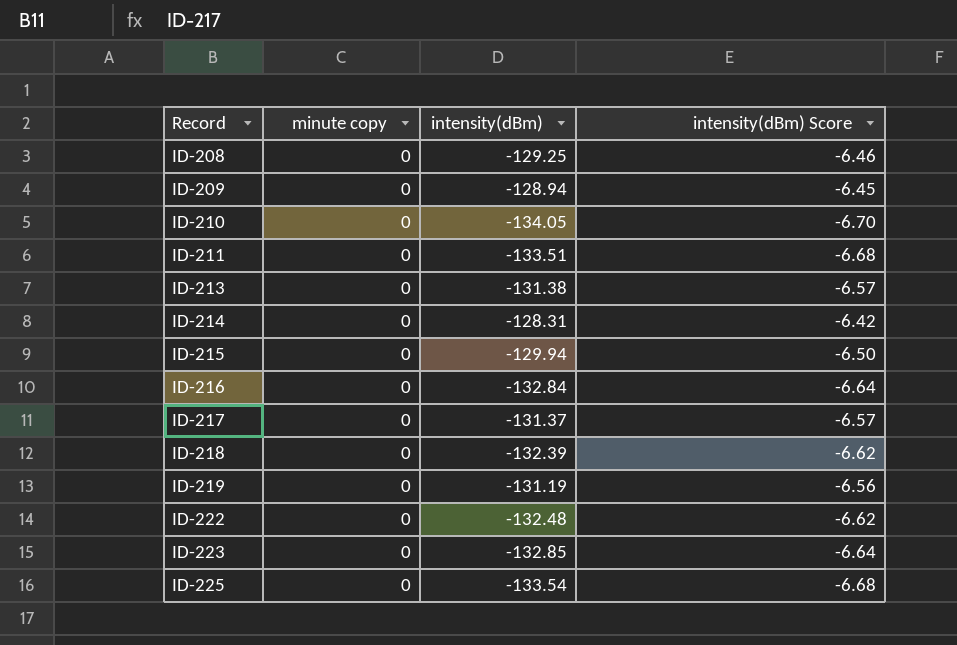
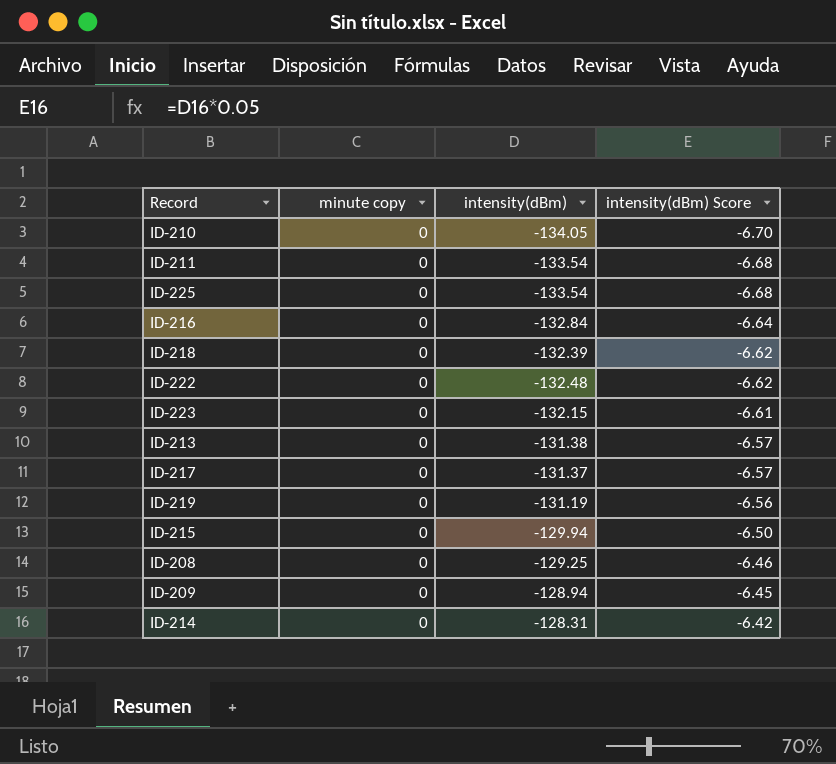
row order: Record ascending -> intensity(dBm) Score ascending
ID-211 | intensity(dBm): -133.51 -> -133.54
ID-223 | intensity(dBm): -132.85 -> -132.15
ID-223 | intensity(dBm) Score: -6.64 -> -6.61

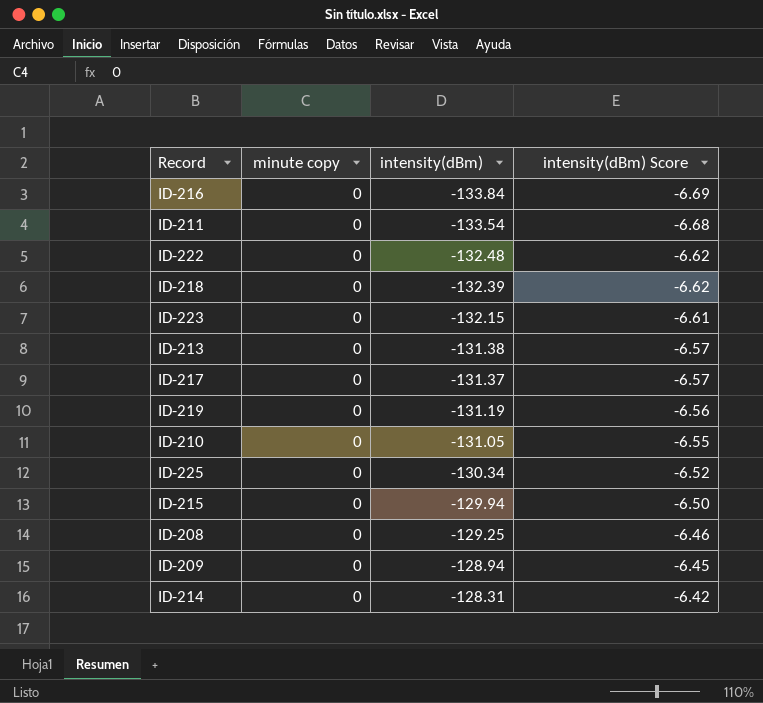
row order: intensity(dBm) Score ascending -> intensity(dBm) ascending
ID-216 | intensity(dBm): -132.84 -> -133.84
ID-216 | intensity(dBm) Score: -6.64 -> -6.69
ID-210 | intensity(dBm): -134.05 -> -131.05
ID-210 | intensity(dBm) Score: -6.70 -> -6.55
ID-225 | intensity(dBm): -133.54 -> -130.34
ID-225 | intensity(dBm) Score: -6.68 -> -6.52

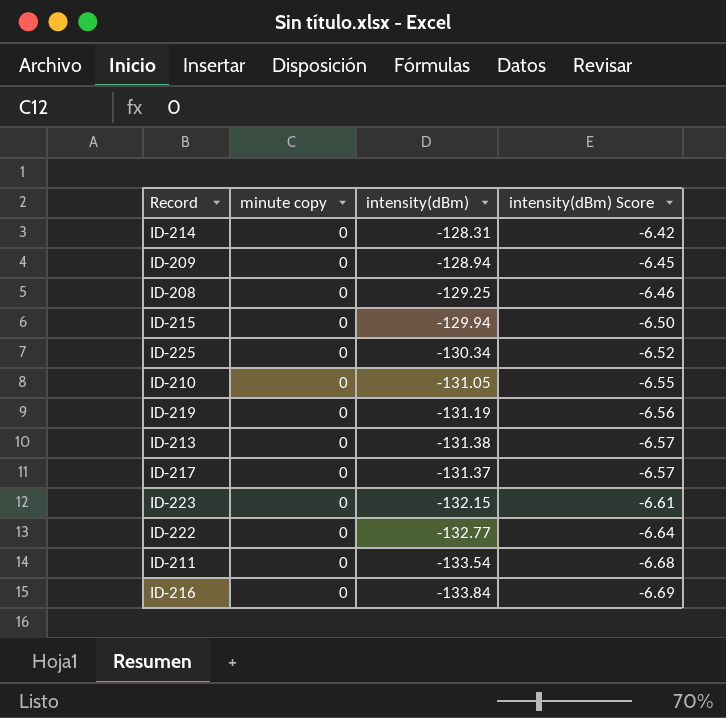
row order: intensity(dBm) ascending -> intensity(dBm) Score descending
row ID-218: 0 | -132.39 | -6.62 -> none
ID-222 | intensity(dBm): -132.48 -> -132.77
ID-222 | intensity(dBm) Score: -6.62 -> -6.64

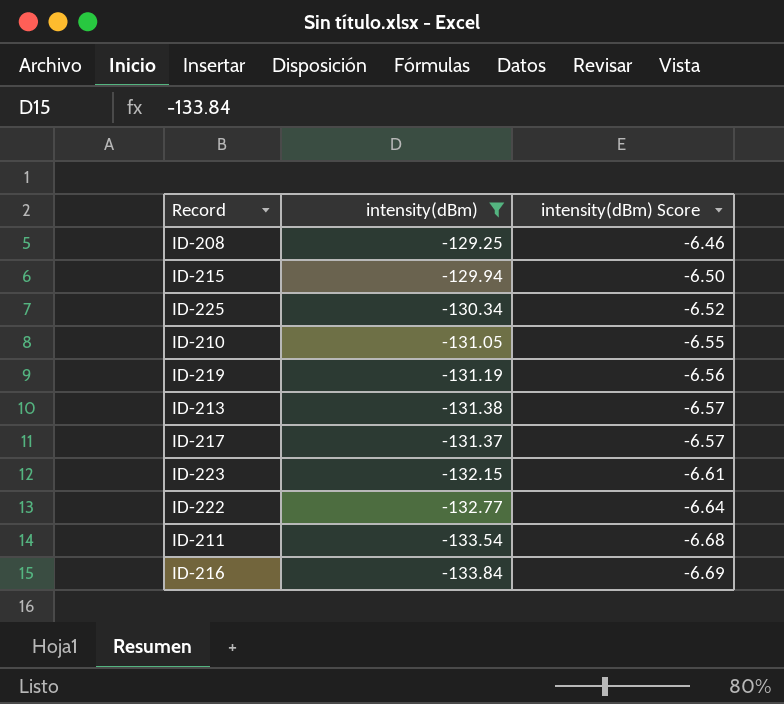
filter: none -> intensity(dBm) <= -129.25
column minute copy | position: 2 -> none

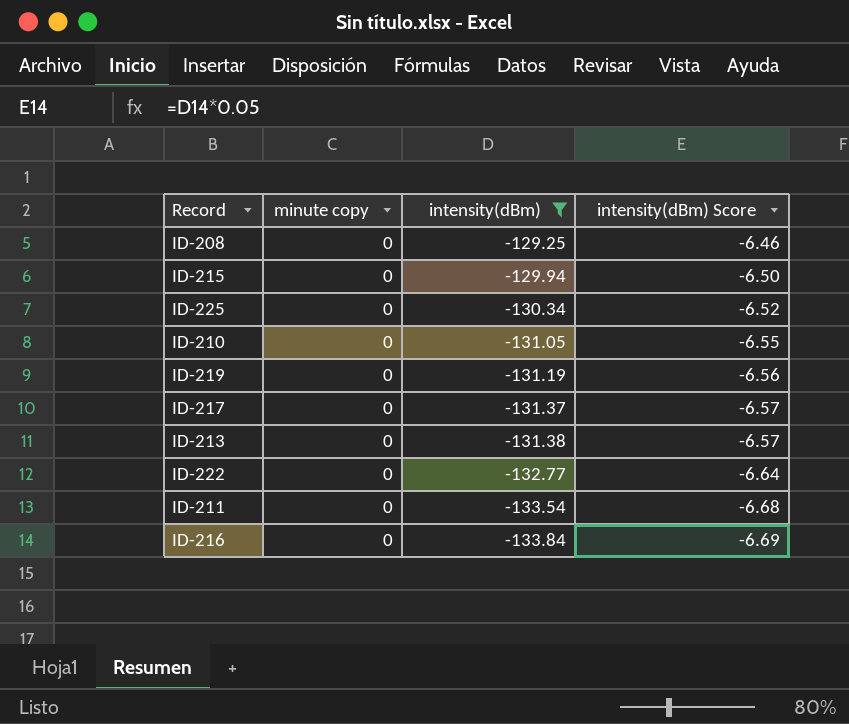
row order: intensity(dBm) Score descending -> intensity(dBm) descending
column minute copy | position: none -> 2
row ID-223: -132.15 | -6.61 -> none

